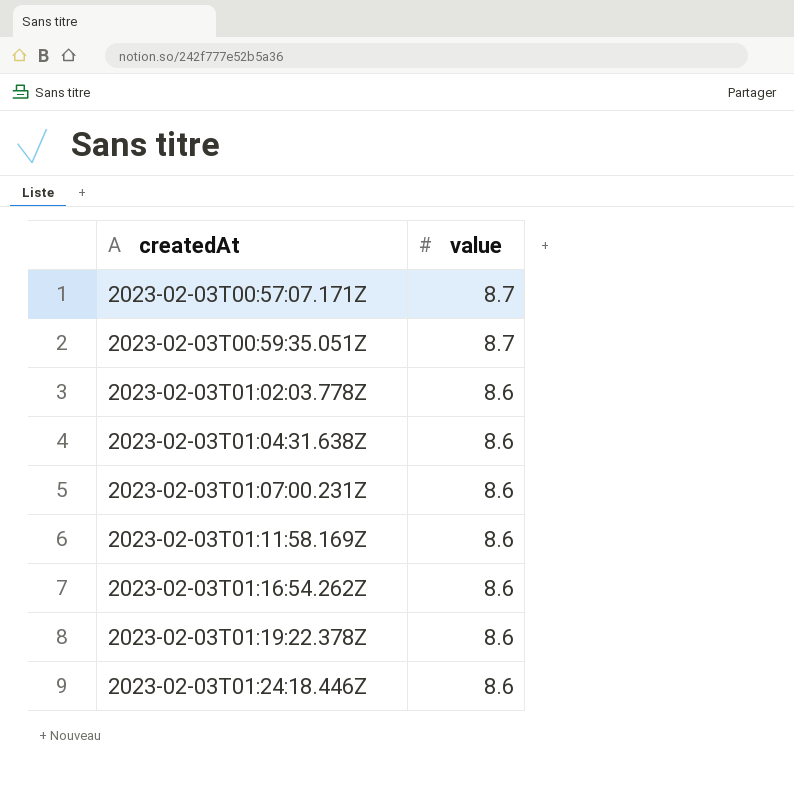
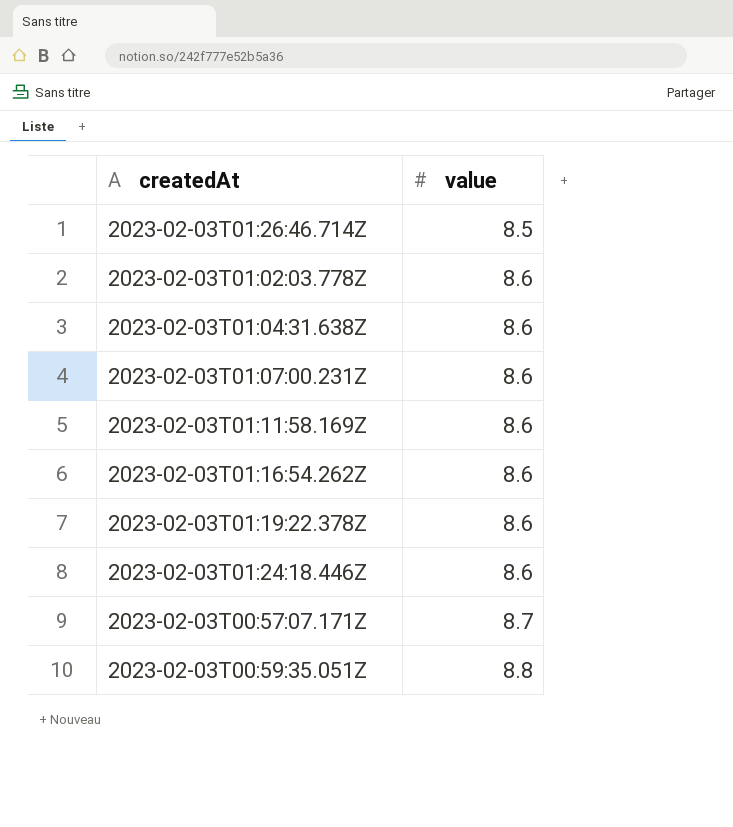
row order: createdAt ascending -> value ascending
row 2023-02-03T01:26:46.714Z: none -> 8.5
2023-02-03T00:59:35.051Z | value: 8.7 -> 8.8

